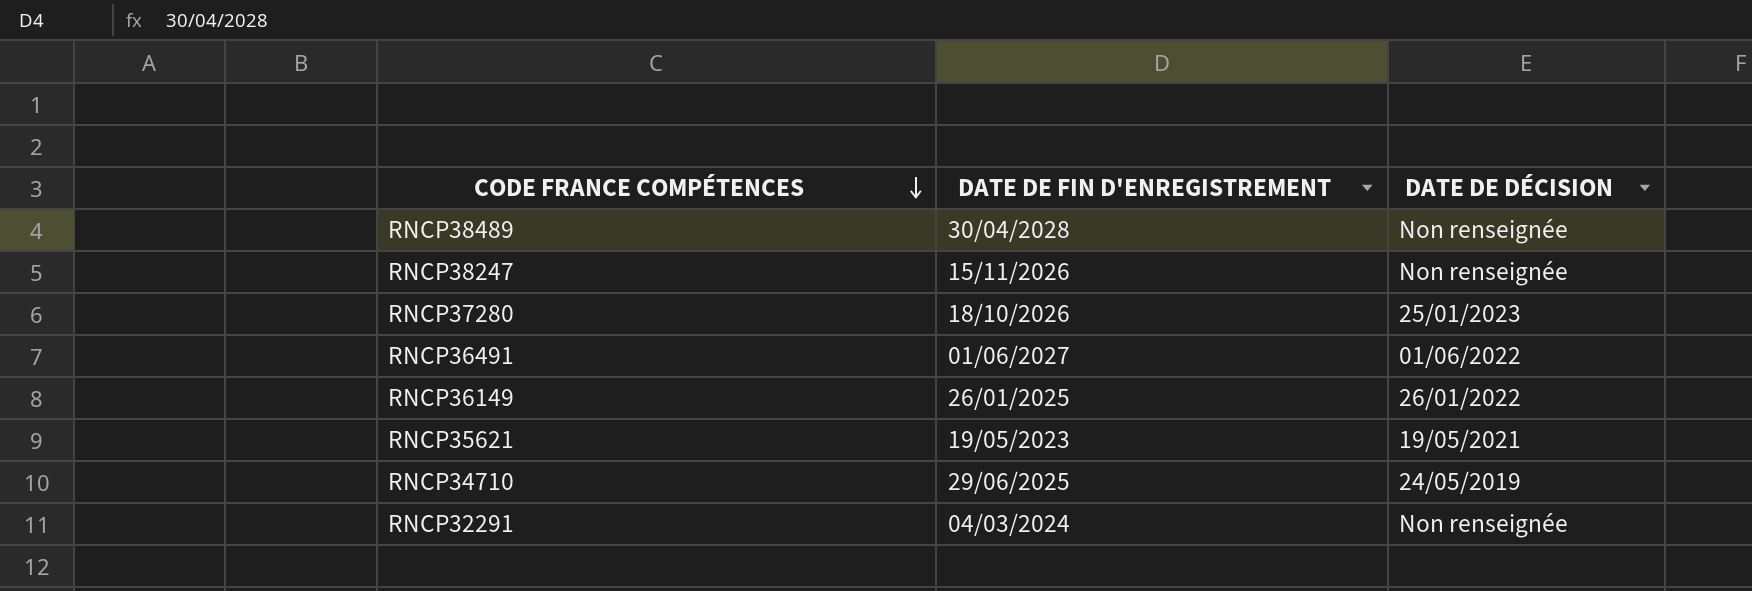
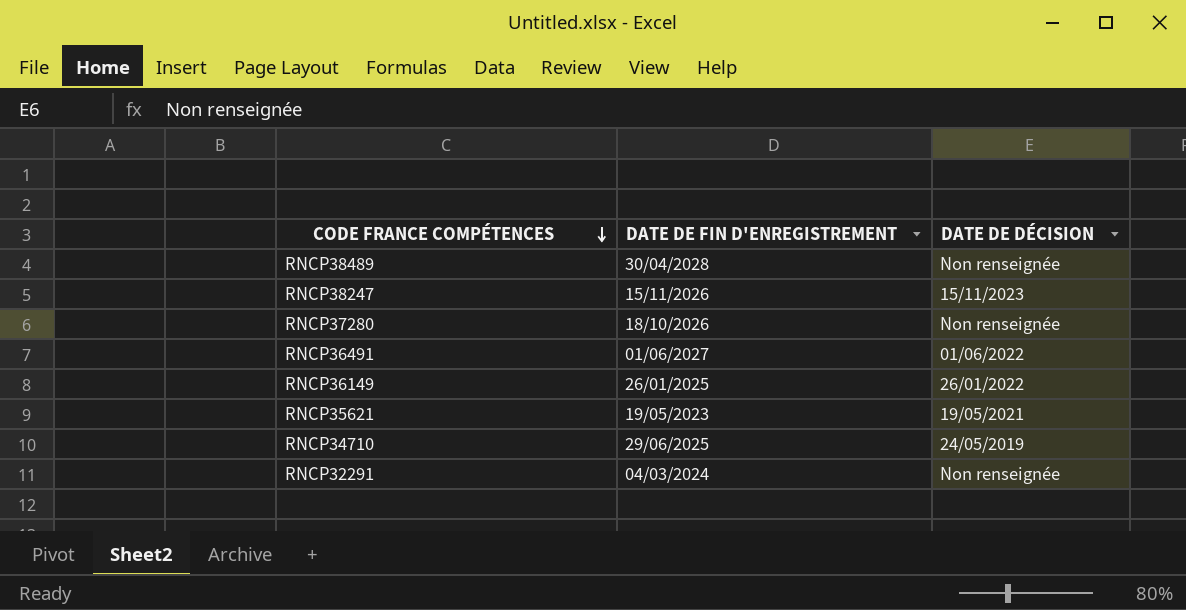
RNCP38247 | DATE DE DÉCISION: Non renseignée -> 15/11/2023
RNCP37280 | DATE DE DÉCISION: 25/01/2023 -> Non renseignée

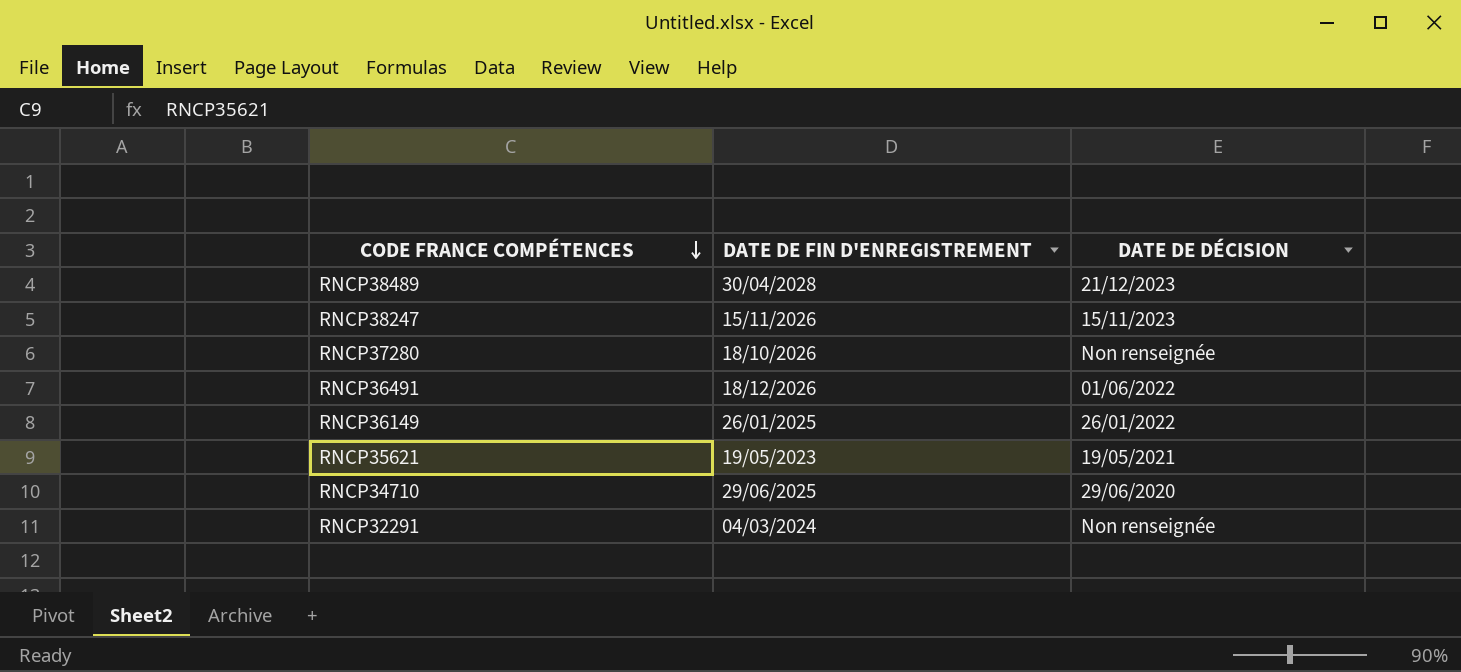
RNCP38489 | DATE DE DÉCISION: Non renseignée -> 21/12/2023
RNCP36491 | DATE DE FIN D'ENREGISTREMENT: 01/06/2027 -> 18/12/2026
RNCP34710 | DATE DE DÉCISION: 24/05/2019 -> 29/06/2020

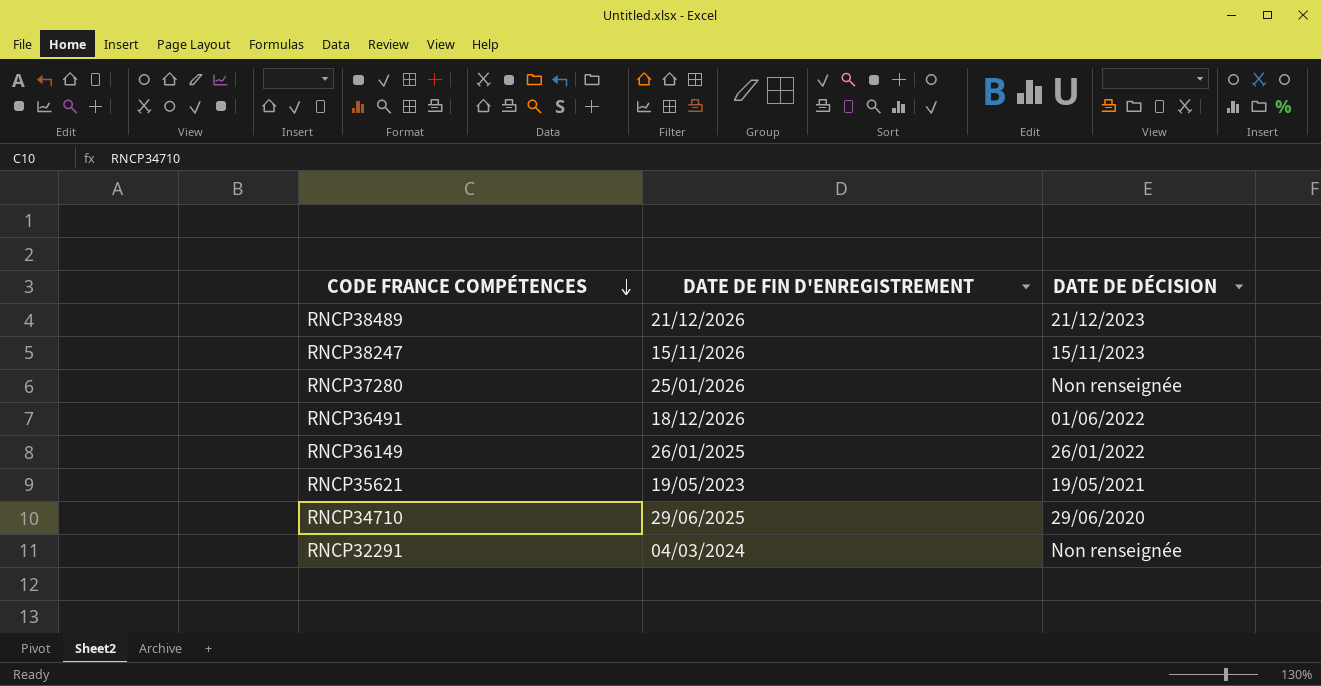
RNCP38489 | DATE DE FIN D'ENREGISTREMENT: 30/04/2028 -> 21/12/2026
RNCP37280 | DATE DE FIN D'ENREGISTREMENT: 18/10/2026 -> 25/01/2026

